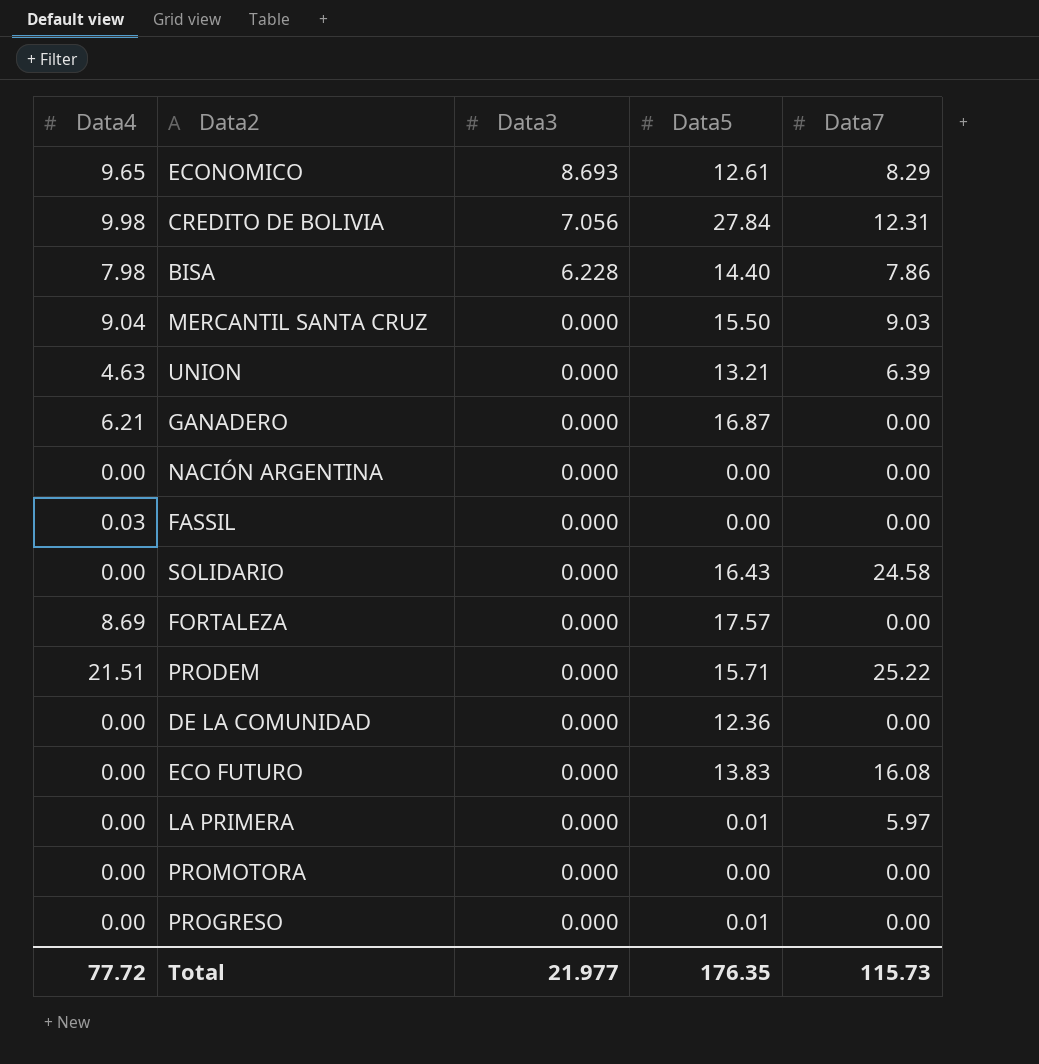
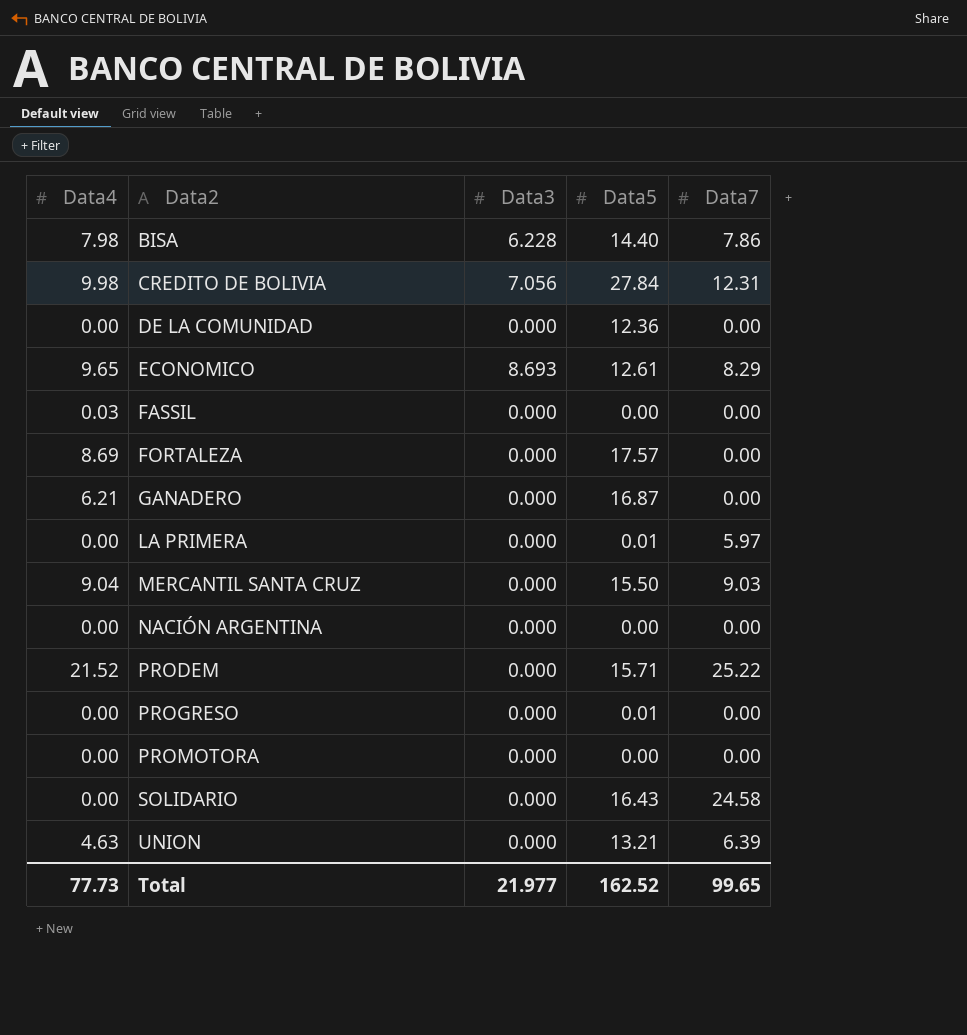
row order: Data3 descending -> Data2 ascending
row ECO FUTURO: 0.00 | 0.000 | 13.83 | 16.08 -> none
PRODEM | Data4: 21.51 -> 21.52
Total | Data4: 77.72 -> 77.73
Total | Data5: 176.35 -> 162.52
Total | Data7: 115.73 -> 99.65

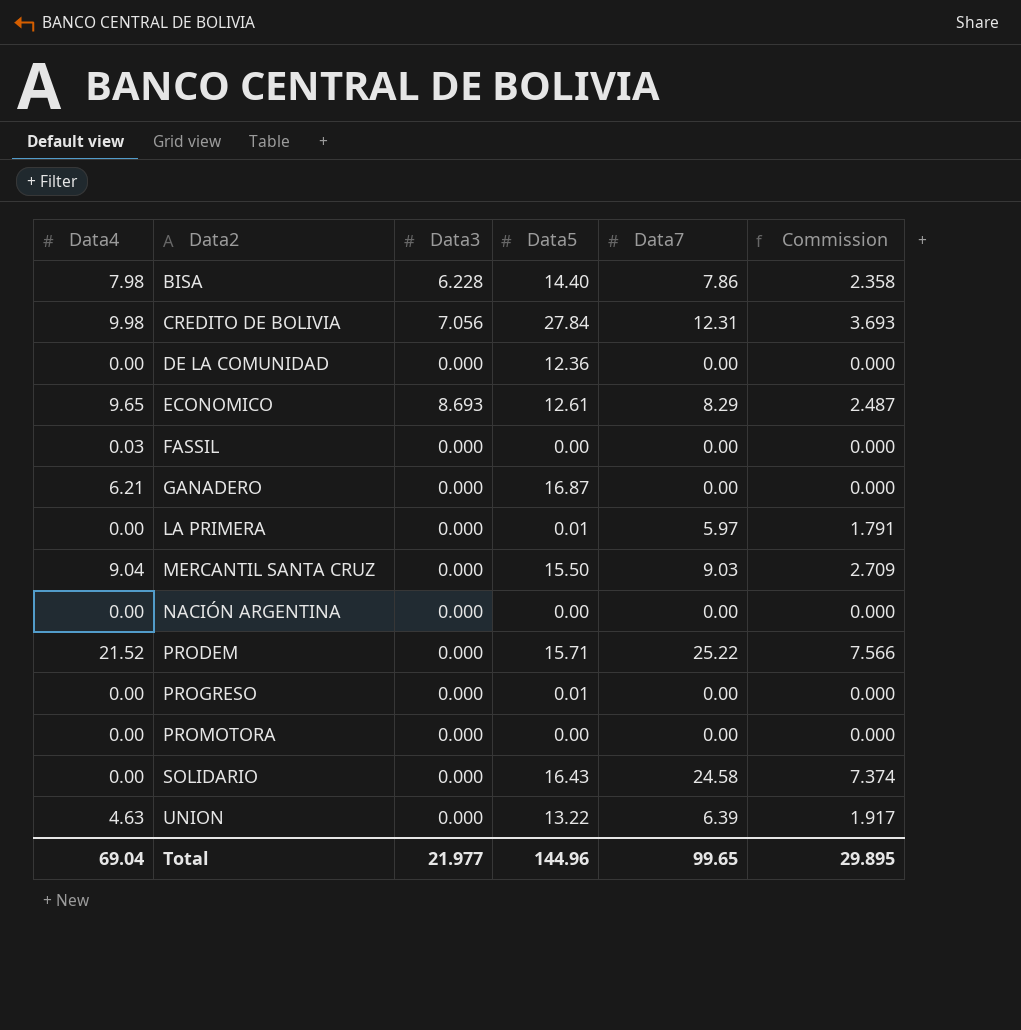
column Commission | formula: none -> [Data7] * 0.3
row FORTALEZA: 8.69 | 0.000 | 17.57 | 0.00 -> none
UNION | Data5: 13.21 -> 13.22
Total | Data4: 77.73 -> 69.04
Total | Data5: 162.52 -> 144.96

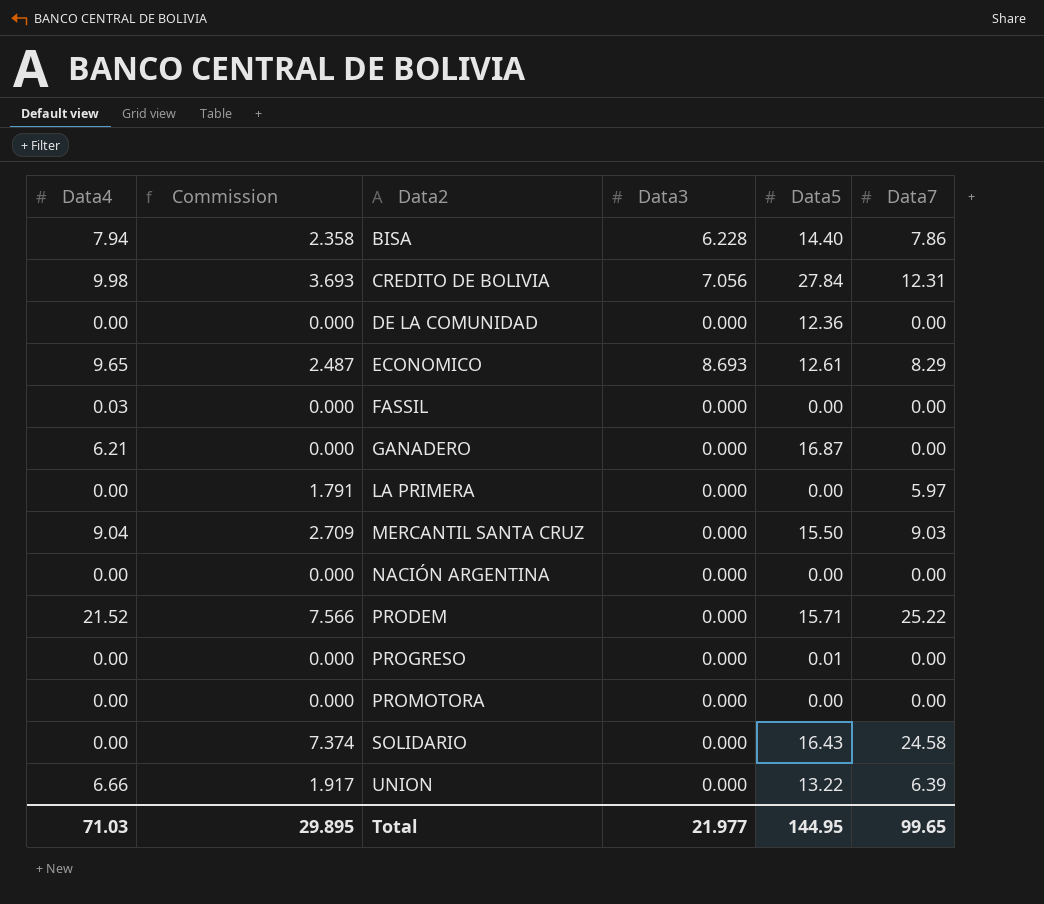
column Commission | position: 6 -> 2
BISA | Data4: 7.98 -> 7.94
LA PRIMERA | Data5: 0.01 -> 0.00
UNION | Data4: 4.63 -> 6.66
Total | Data4: 69.04 -> 71.03
Total | Data5: 144.96 -> 144.95

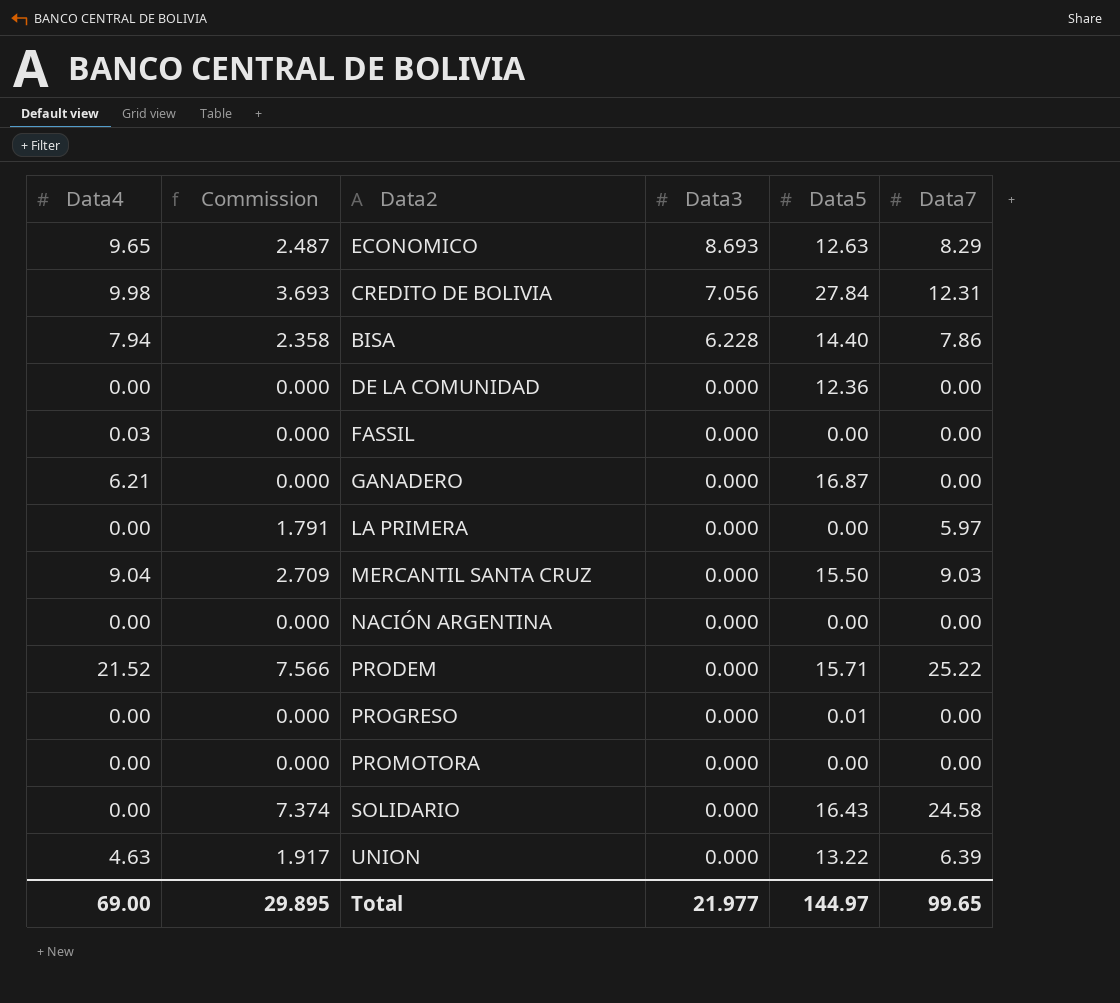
row order: Data2 ascending -> Data3 descending
ECONOMICO | Data5: 12.61 -> 12.63
UNION | Data4: 6.66 -> 4.63
Total | Data4: 71.03 -> 69.00
Total | Data5: 144.95 -> 144.97

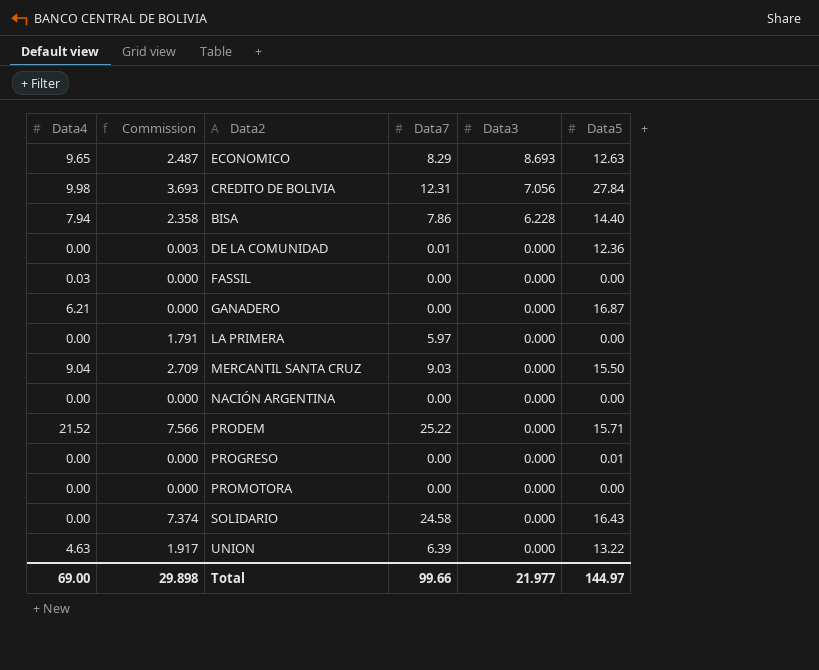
column Data7 | position: 6 -> 4
DE LA COMUNIDAD | Commission: 0.000 -> 0.003
DE LA COMUNIDAD | Data7: 0.00 -> 0.01
Total | Commission: 29.895 -> 29.898
Total | Data7: 99.65 -> 99.66

